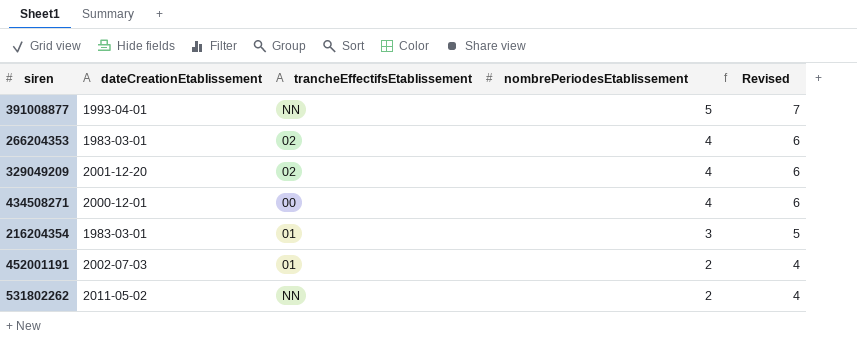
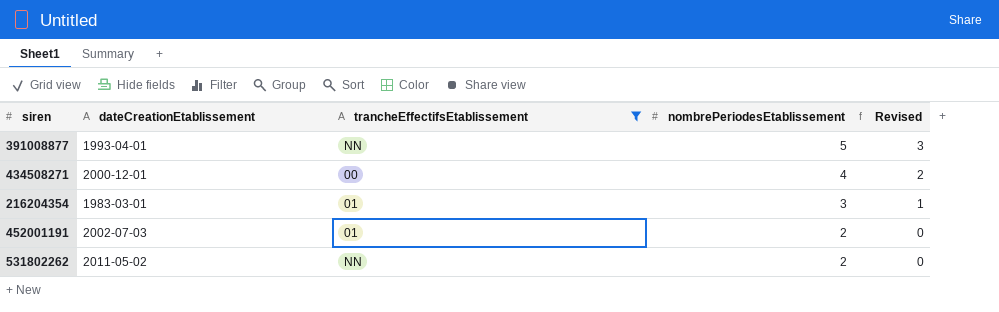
filter: none -> trancheEffectifsEtablissement != 02
column Revised | formula: [nombrePeriodesEtablissement] + 2 -> [nombrePeriodesEtablissement] - 2

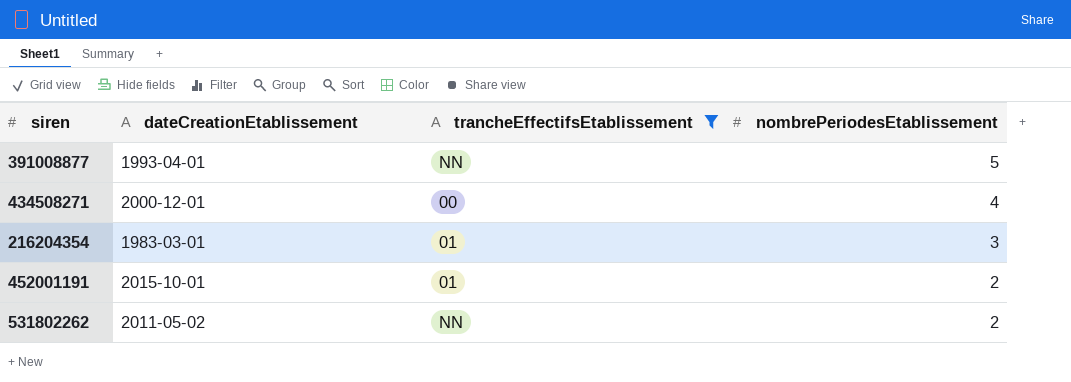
column Revised | formula: [nombrePeriodesEtablissement] - 2 -> none
452001191 | dateCreationEtablissement: 2002-07-03 -> 2015-10-01

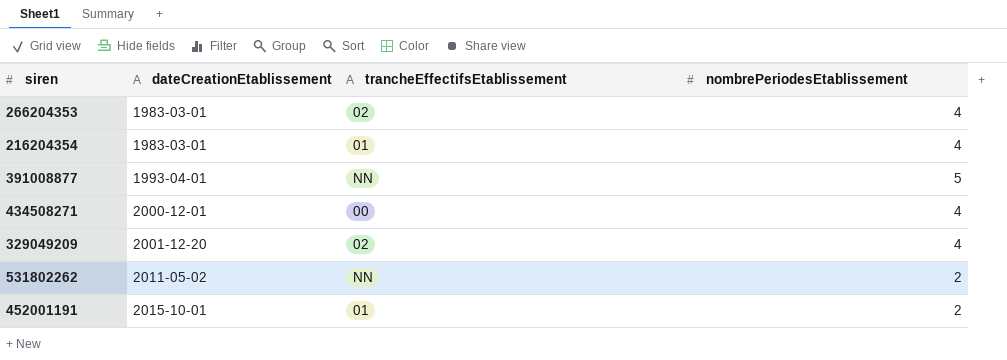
filter: trancheEffectifsEtablissement != 02 -> none
row order: nombrePeriodesEtablissement descending -> dateCreationEtablissement ascending
216204354 | nombrePeriodesEtablissement: 3 -> 4

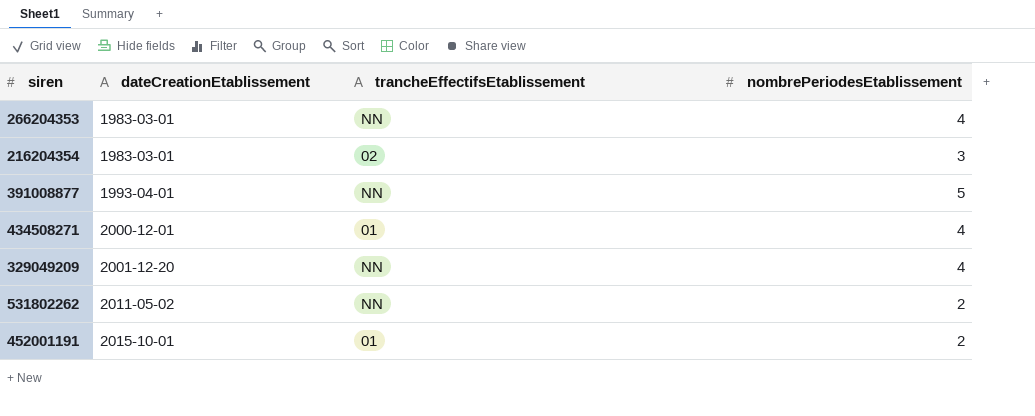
266204353 | trancheEffectifsEtablissement: 02 -> NN
216204354 | trancheEffectifsEtablissement: 01 -> 02
216204354 | nombrePeriodesEtablissement: 4 -> 3
434508271 | trancheEffectifsEtablissement: 00 -> 01
329049209 | trancheEffectifsEtablissement: 02 -> NN

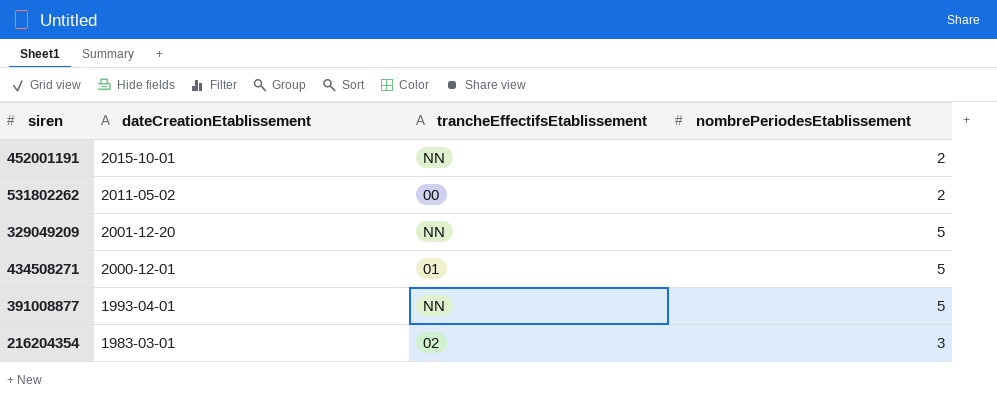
row order: dateCreationEtablissement ascending -> dateCreationEtablissement descending
row 266204353: 1983-03-01 | NN | 4 -> none
452001191 | trancheEffectifsEtablissement: 01 -> NN
531802262 | trancheEffectifsEtablissement: NN -> 00
329049209 | nombrePeriodesEtablissement: 4 -> 5
434508271 | nombrePeriodesEtablissement: 4 -> 5

